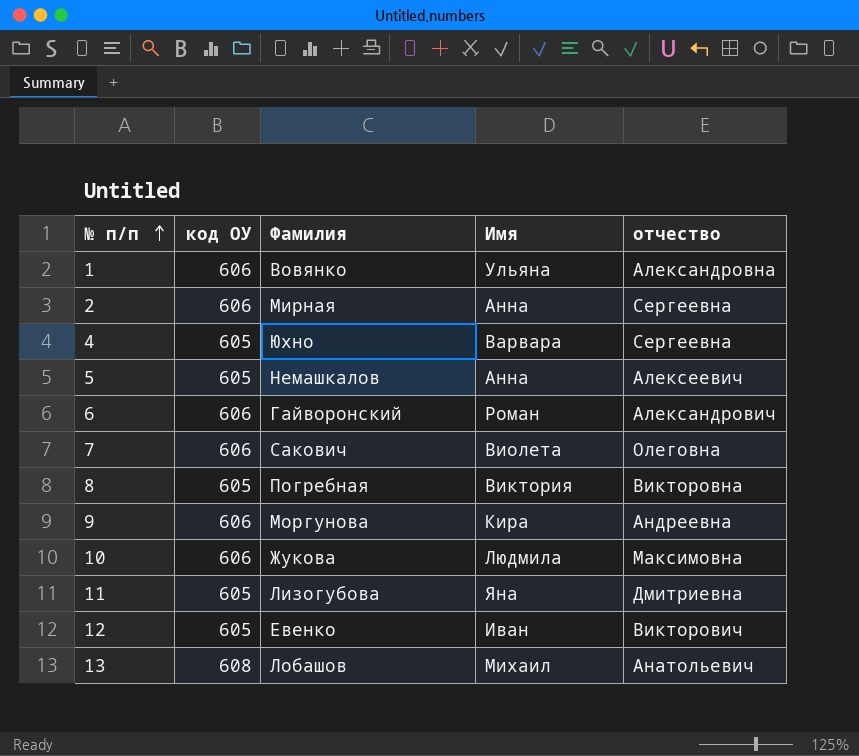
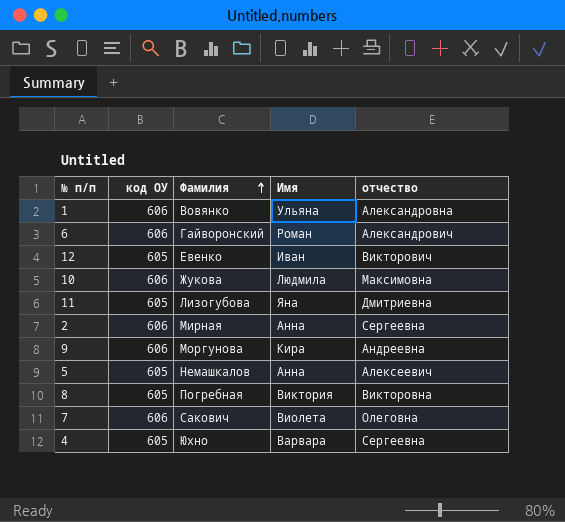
row order: № п/п ascending -> Фамилия ascending
row 13: 608 | Лобашов | Михаил | Анатольевич -> none

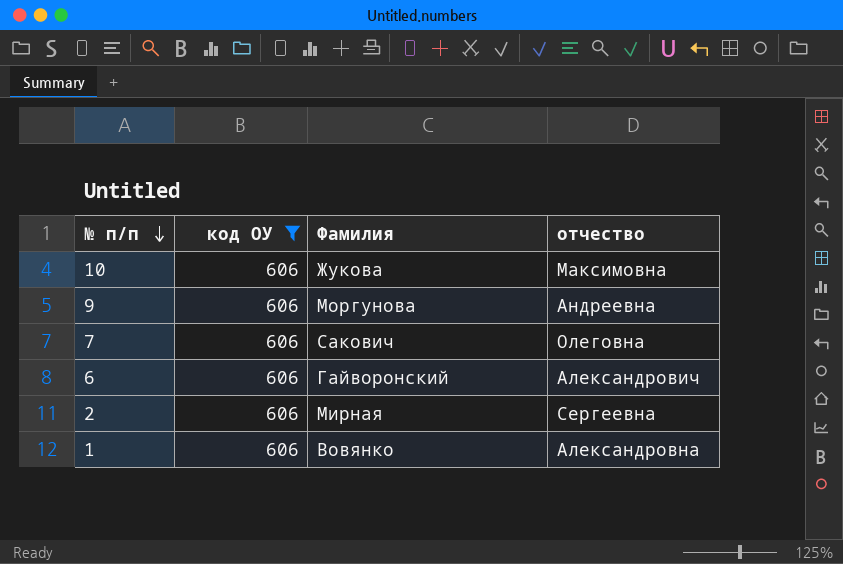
filter: none -> код ОУ = 606
row order: Фамилия ascending -> № п/п descending
column Имя | position: 4 -> none

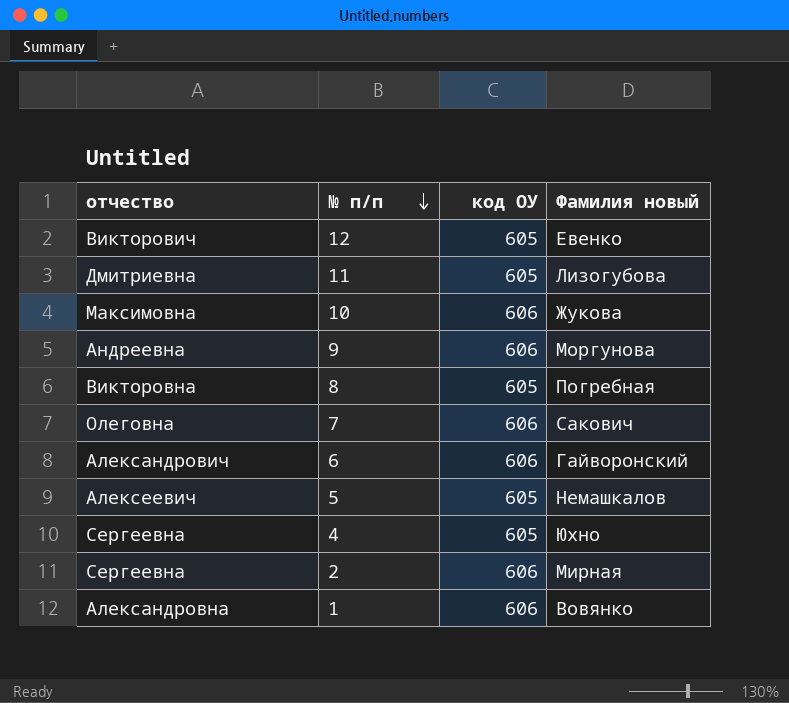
filter: код ОУ = 606 -> none
column отчество | position: 4 -> 1
column name: Фамилия -> Фамилия новый

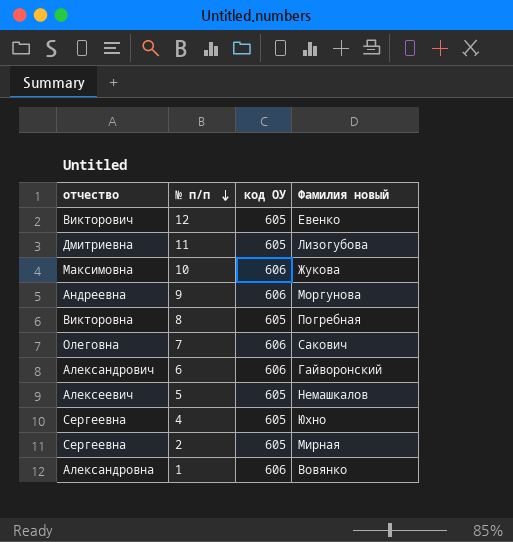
2 | код ОУ: 606 -> 605

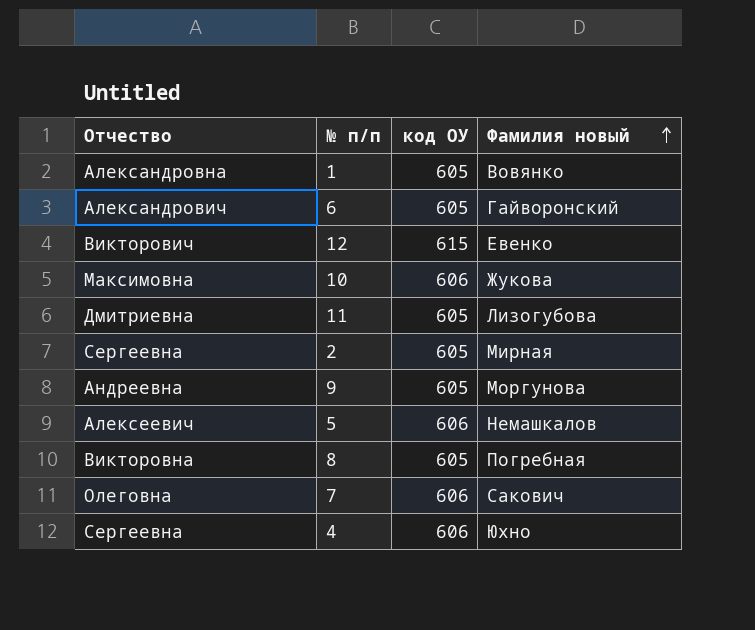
row order: № п/п descending -> Фамилия новый ascending
column name: отчество -> Отчество
1 | код ОУ: 606 -> 605
6 | код ОУ: 606 -> 605
12 | код ОУ: 605 -> 615
9 | код ОУ: 606 -> 605
5 | код ОУ: 605 -> 606
4 | код ОУ: 605 -> 606

